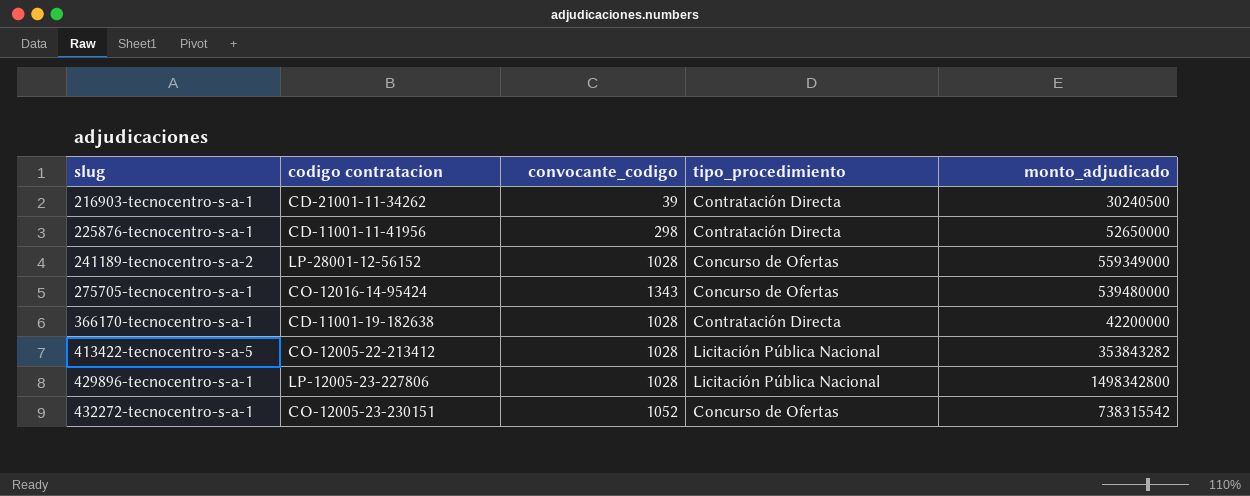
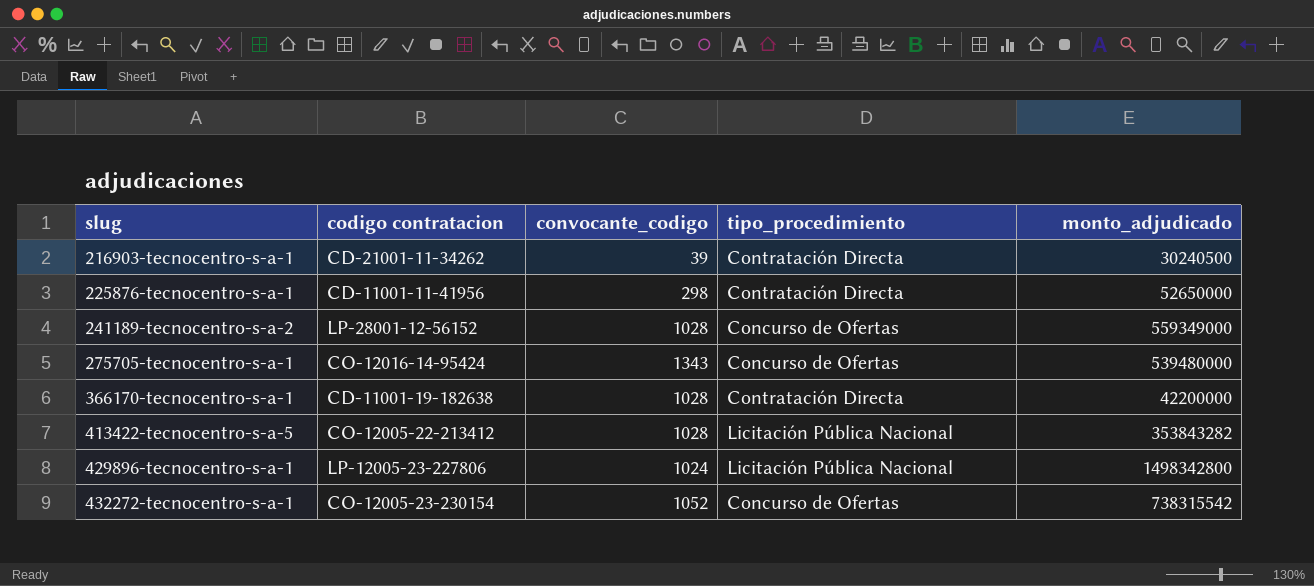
429896-tecnocentro-s-a-1 | convocante_codigo: 1028 -> 1024
432272-tecnocentro-s-a-1 | codigo contratacion: CO-12005-23-230151 -> CO-12005-23-230154

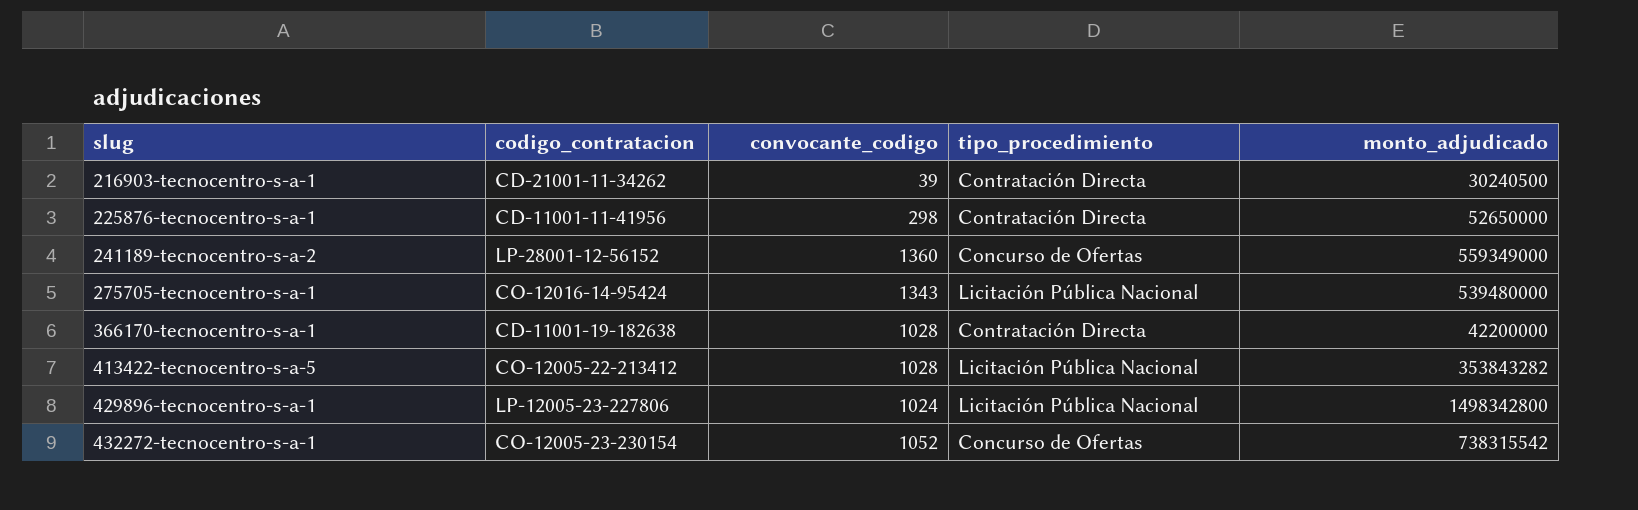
column name: codigo contratacion -> codigo_contratacion
241189-tecnocentro-s-a-2 | convocante_codigo: 1028 -> 1360
275705-tecnocentro-s-a-1 | tipo_procedimiento: Concurso de Ofertas -> Licitación Pública Nacional

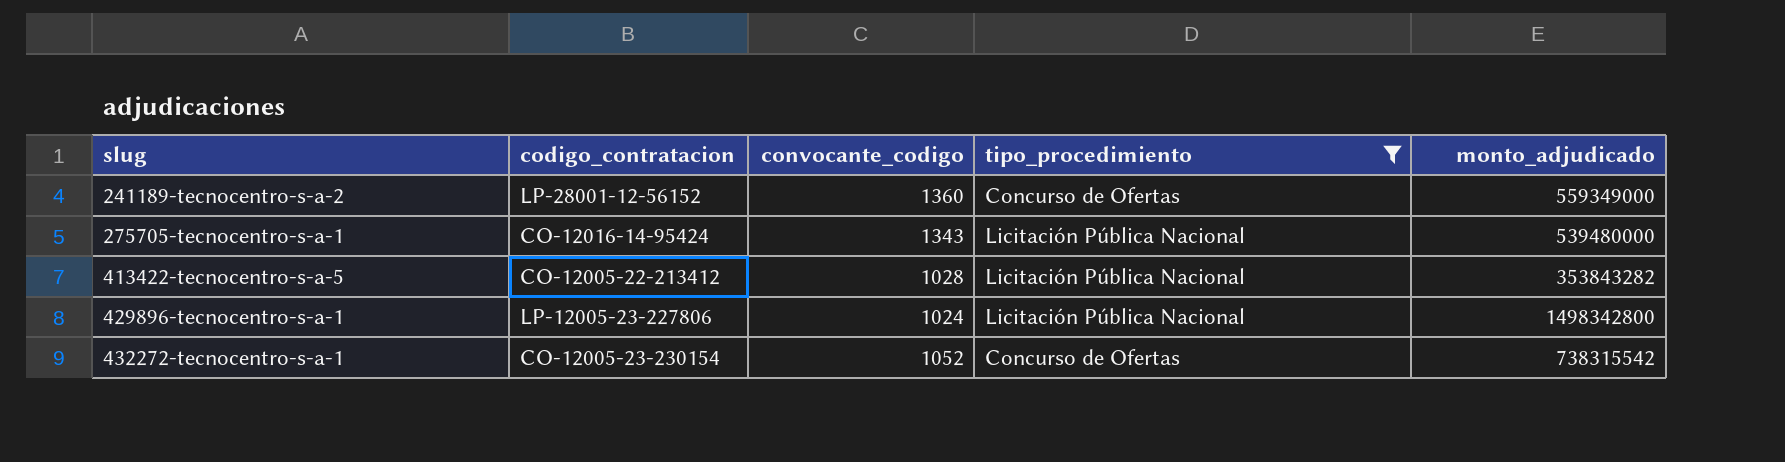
filter: none -> tipo_procedimiento != Contratación Directa

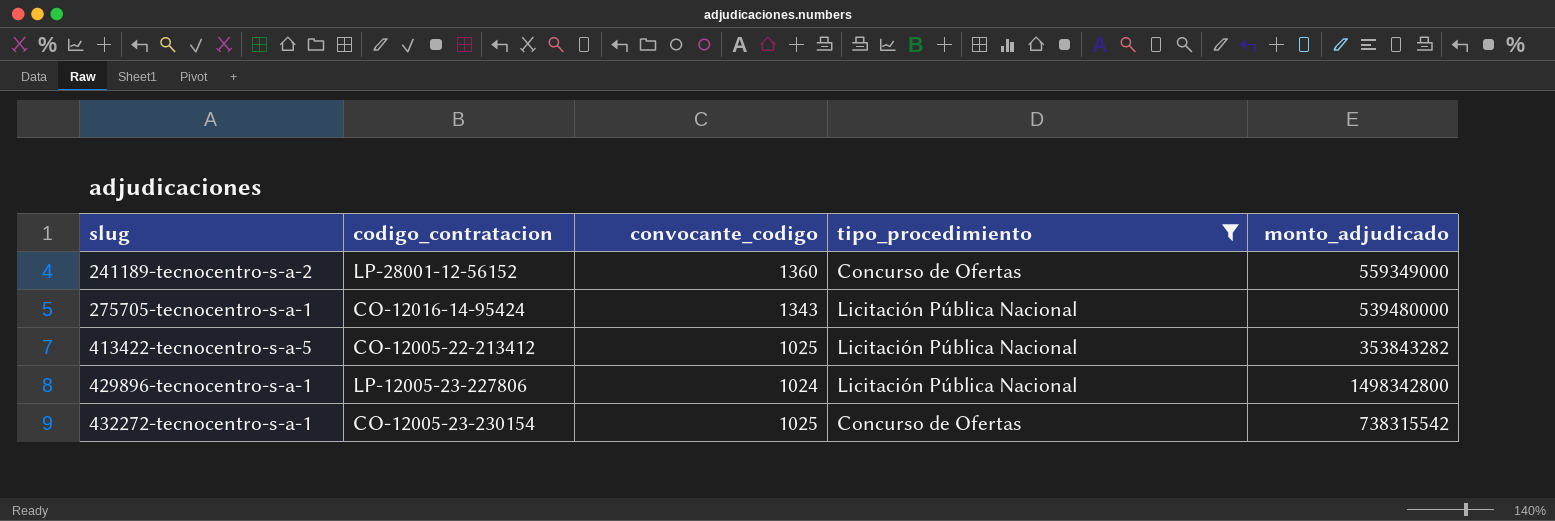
413422-tecnocentro-s-a-5 | convocante_codigo: 1028 -> 1025
432272-tecnocentro-s-a-1 | convocante_codigo: 1052 -> 1025

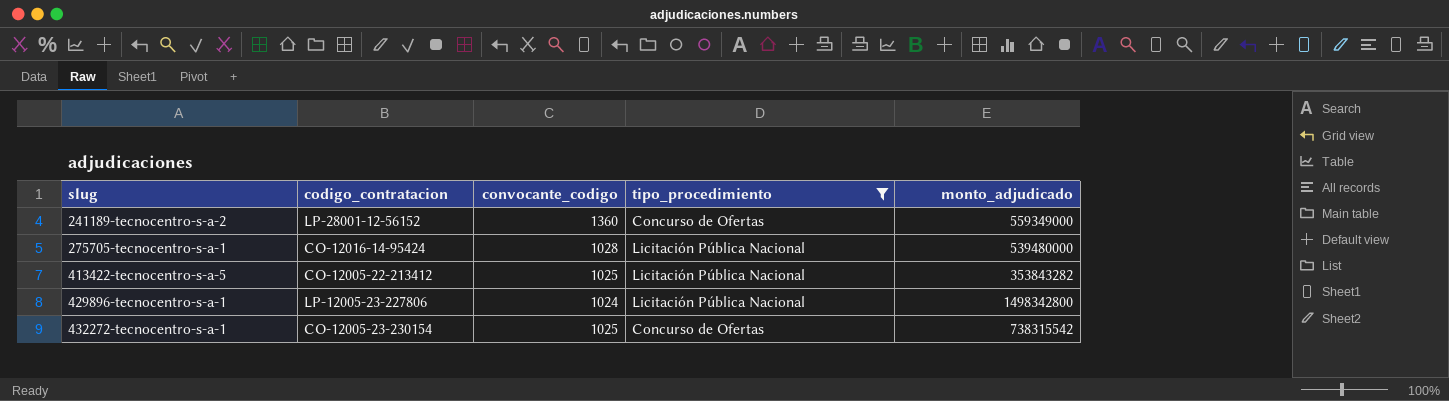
275705-tecnocentro-s-a-1 | convocante_codigo: 1343 -> 1028

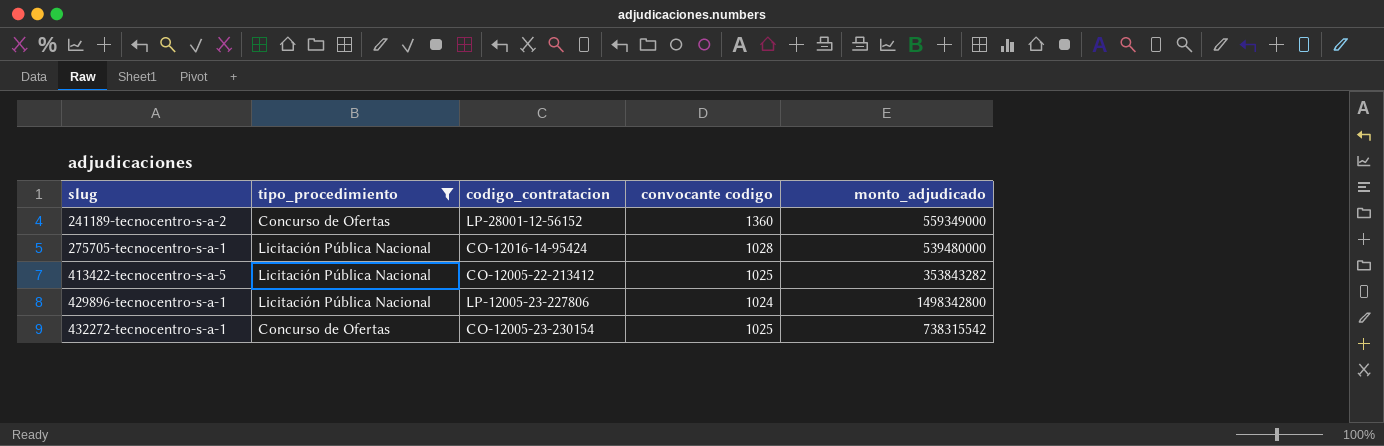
column tipo_procedimiento | position: 4 -> 2
column name: convocante_codigo -> convocante codigo

